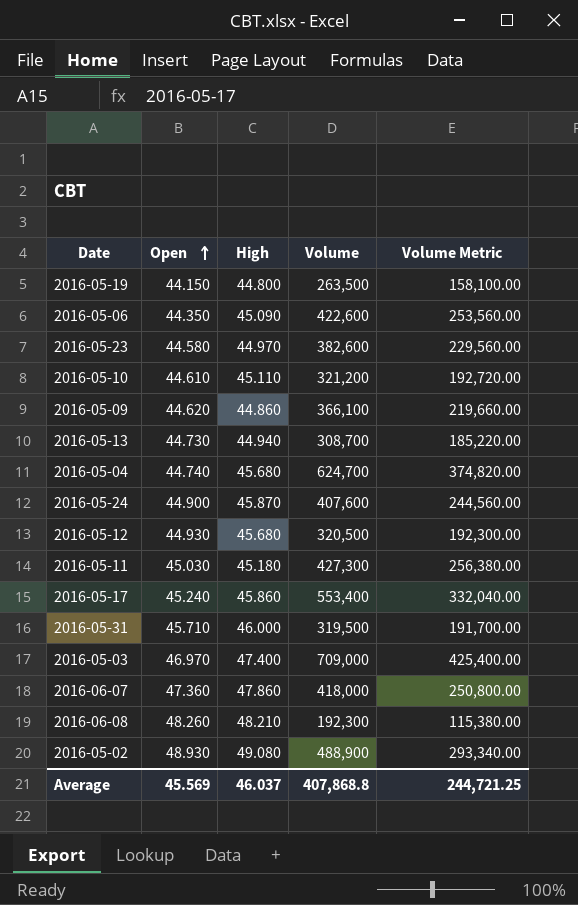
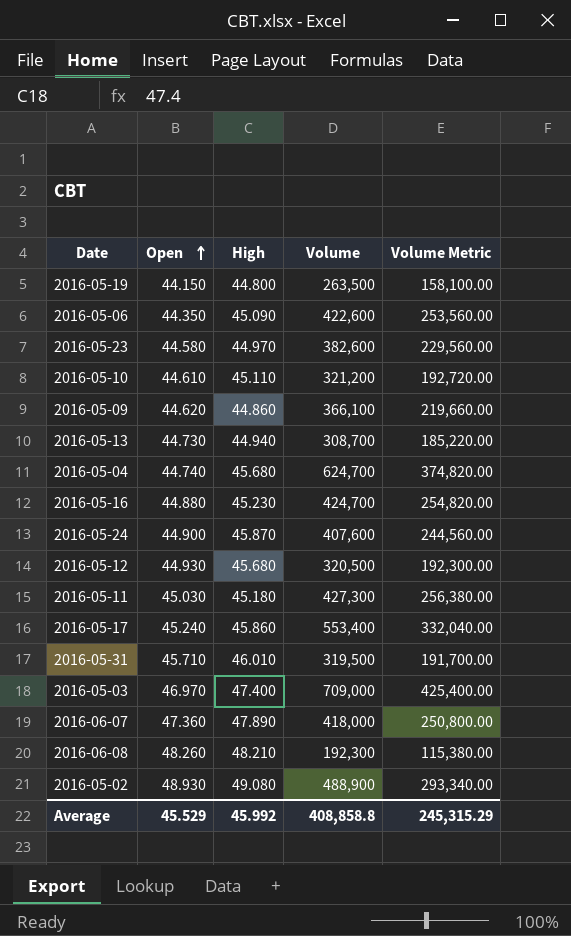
row 2016-05-16: none -> 44.880 | 45.230 | 424,700 | 254,820.00
2016-05-31 | High: 46.000 -> 46.010
2016-06-07 | High: 47.860 -> 47.890
Average | Open: 45.569 -> 45.529
Average | High: 46.037 -> 45.992
Average | Volume: 407,868.8 -> 408,858.8
Average | Volume Metric: 244,721.25 -> 245,315.29

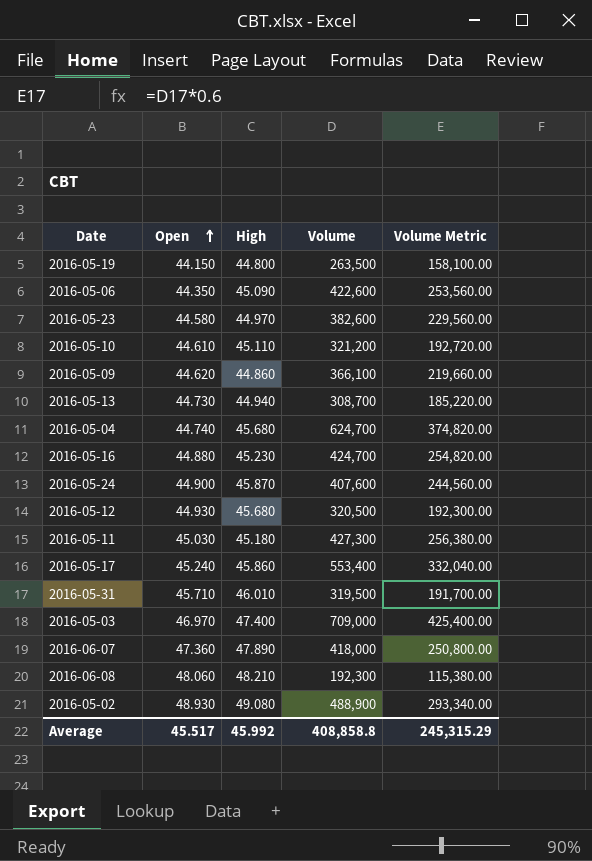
2016-06-08 | Open: 48.260 -> 48.060
Average | Open: 45.529 -> 45.517

